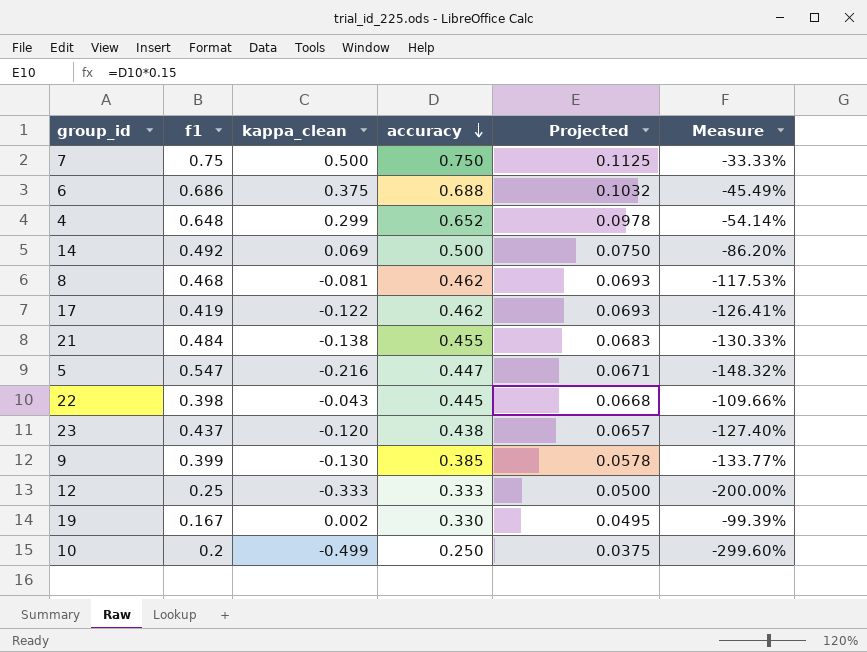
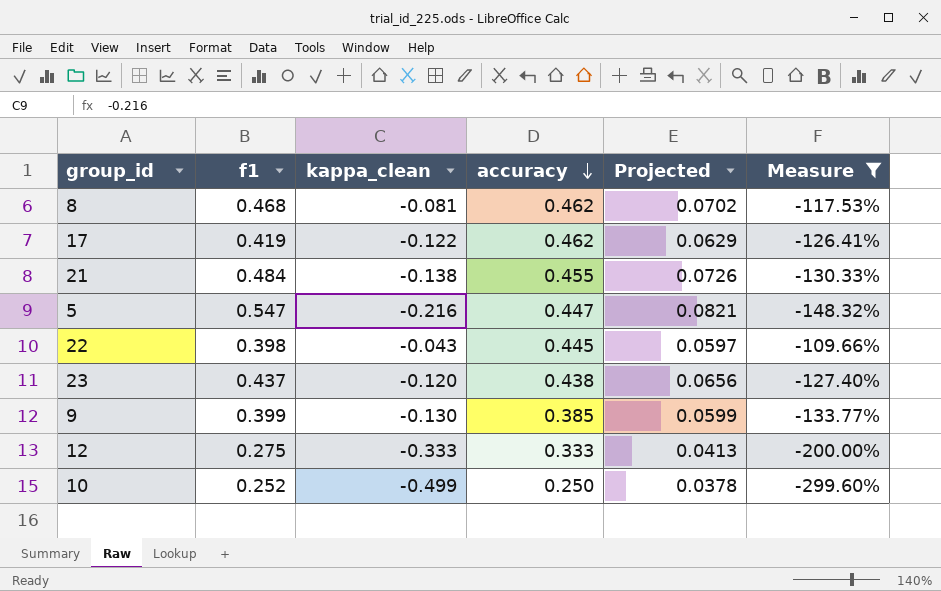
filter: none -> Measure <= -109.66%
column Projected | formula: [accuracy] * 0.15 -> [f1] * 0.15
12 | f1: 0.25 -> 0.275
10 | f1: 0.2 -> 0.252

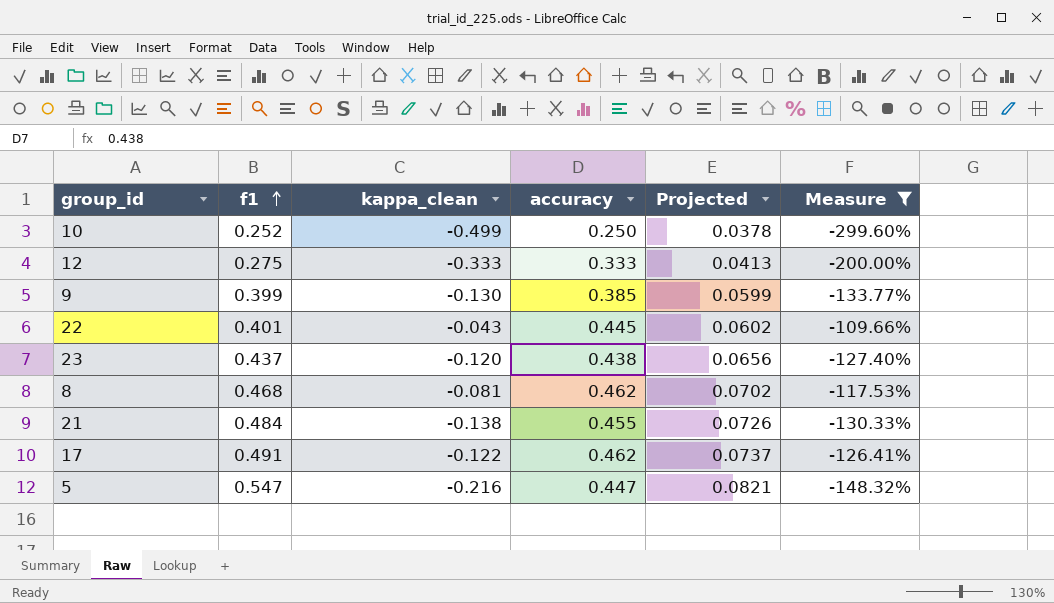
row order: accuracy descending -> f1 ascending
22 | f1: 0.398 -> 0.401
22 | Projected: 0.0597 -> 0.0602
17 | f1: 0.419 -> 0.491
17 | Projected: 0.0629 -> 0.0737

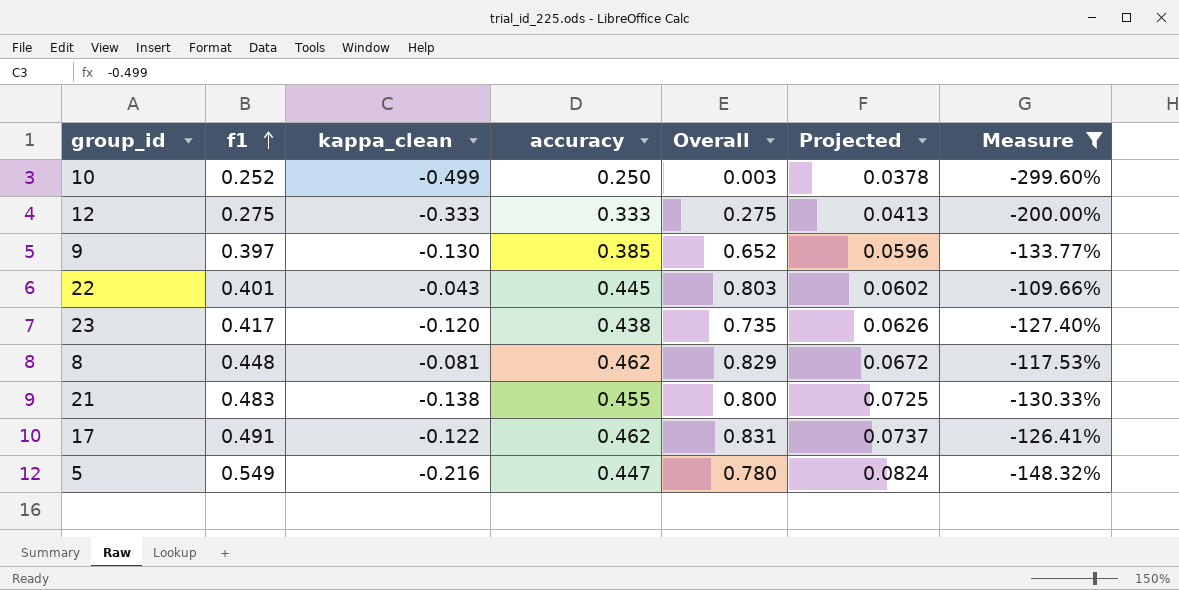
column Overall | formula: none -> [f1] + [kappa_clean] + [accuracy]
9 | f1: 0.399 -> 0.397
9 | Projected: 0.0599 -> 0.0596
23 | f1: 0.437 -> 0.417
23 | Projected: 0.0656 -> 0.0626
8 | f1: 0.468 -> 0.448
8 | Projected: 0.0702 -> 0.0672
21 | f1: 0.484 -> 0.483
21 | Projected: 0.0726 -> 0.0725
5 | f1: 0.547 -> 0.549
5 | Projected: 0.0821 -> 0.0824

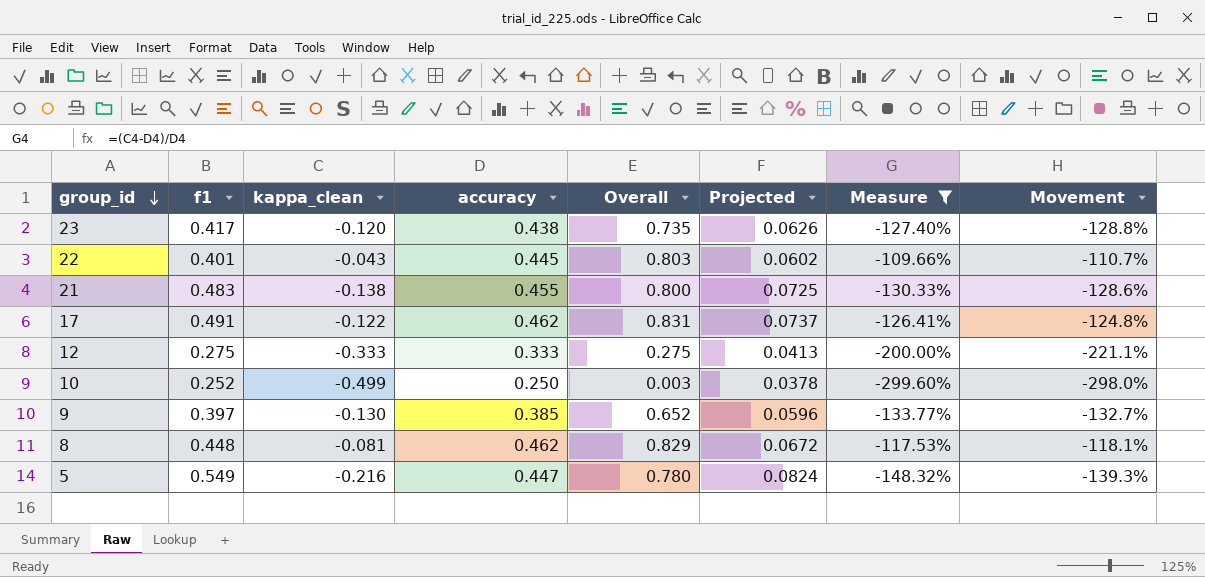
row order: f1 ascending -> group_id descending
column Movement | formula: none -> ([kappa_clean] - [f1]) / [f1]

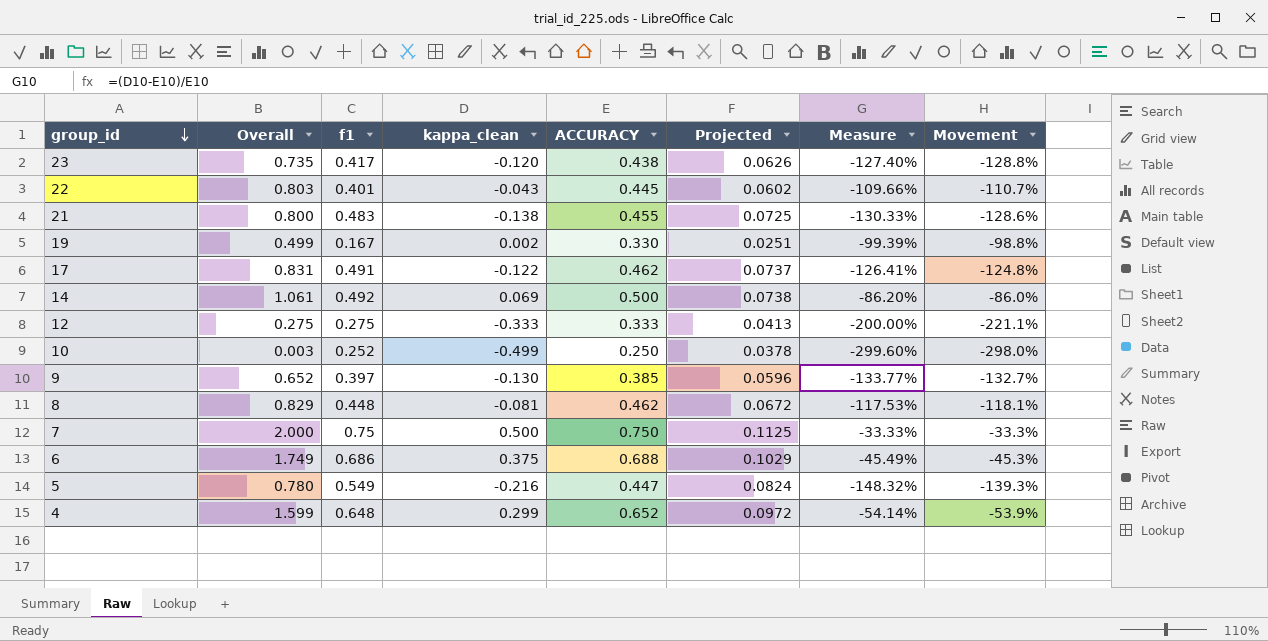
filter: Measure <= -109.66% -> none
column Overall | position: 5 -> 2
column name: accuracy -> ACCURACY

